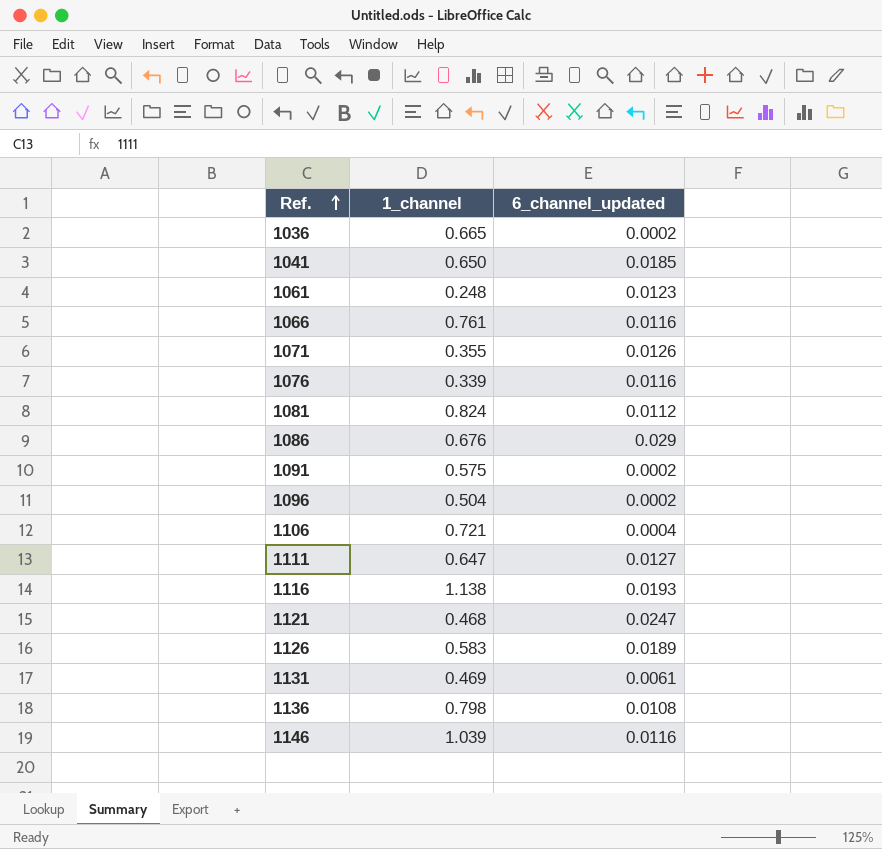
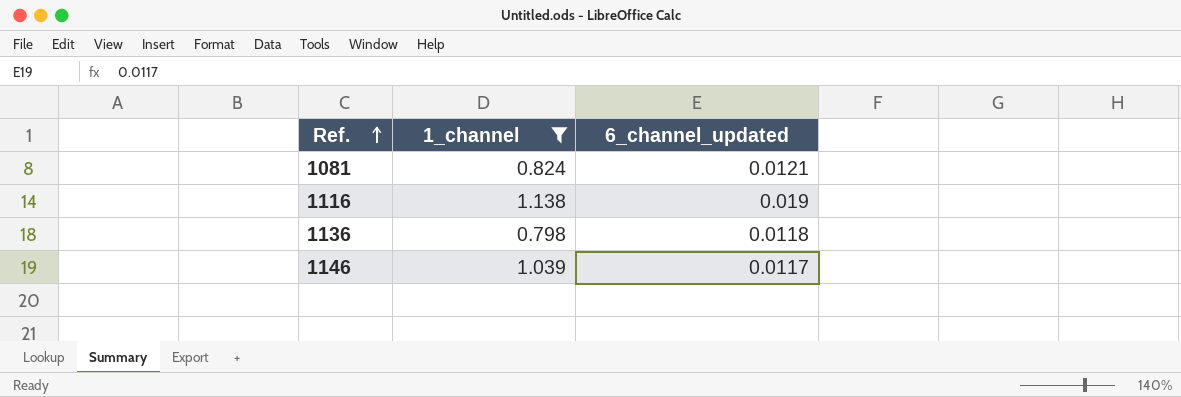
filter: none -> 1_channel >= 0.798
1081 | 6_channel_updated: 0.0112 -> 0.0121
1116 | 6_channel_updated: 0.0193 -> 0.019
1136 | 6_channel_updated: 0.0108 -> 0.0118
1146 | 6_channel_updated: 0.0116 -> 0.0117

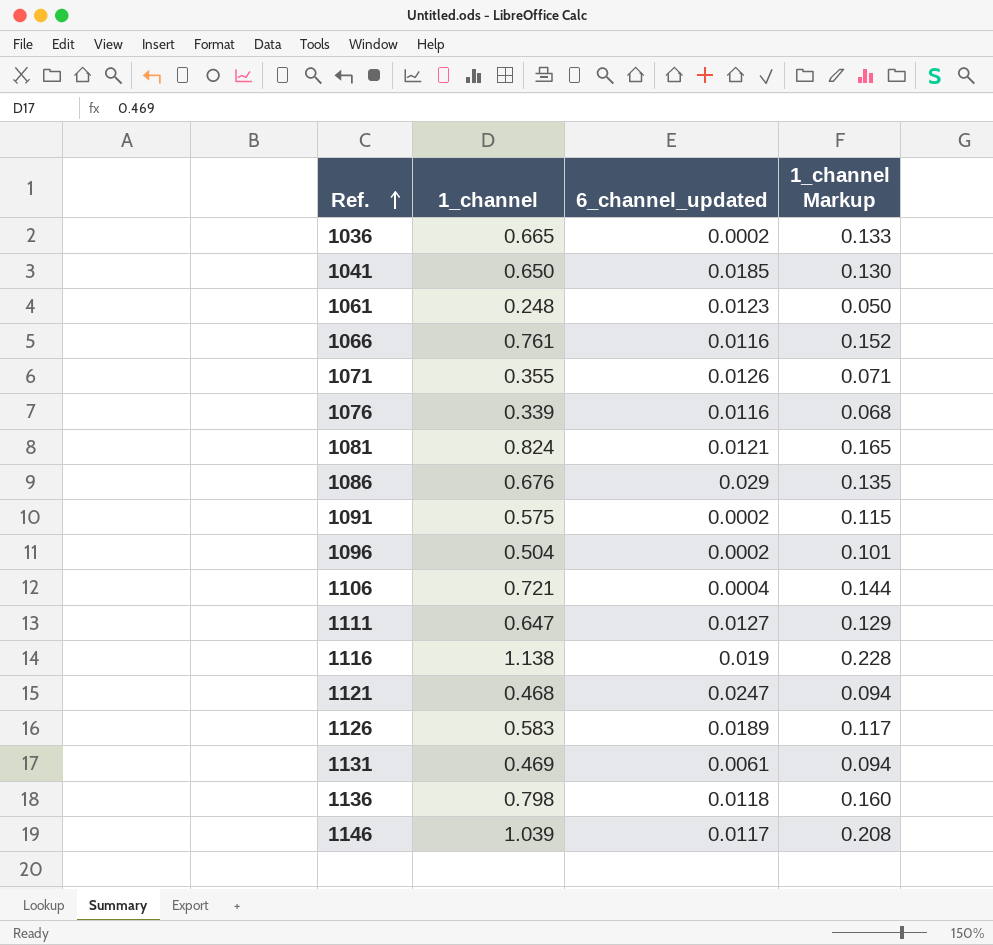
filter: 1_channel >= 0.798 -> none
column 1_channel Markup | formula: none -> [1_channel] * 0.2

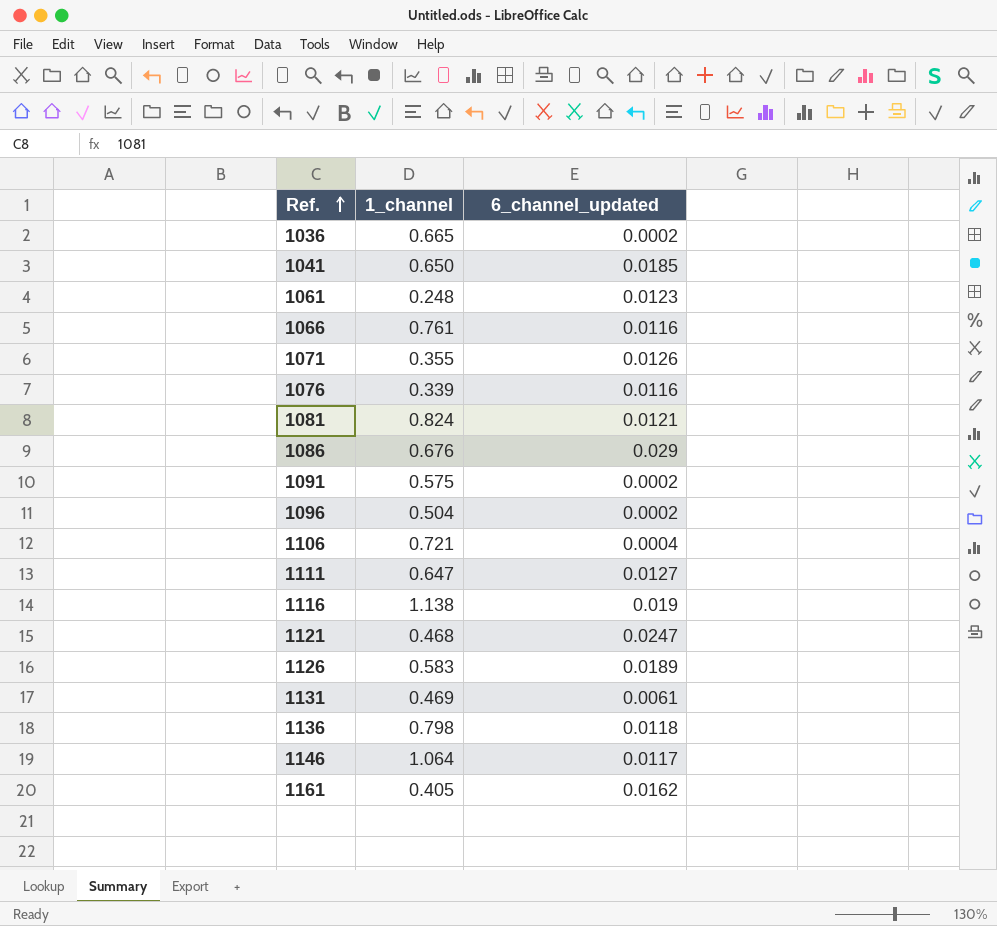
column 1_channel Markup | formula: [1_channel] * 0.2 -> none
1146 | 1_channel: 1.039 -> 1.064
row 1161: none -> 0.405 | 0.0162

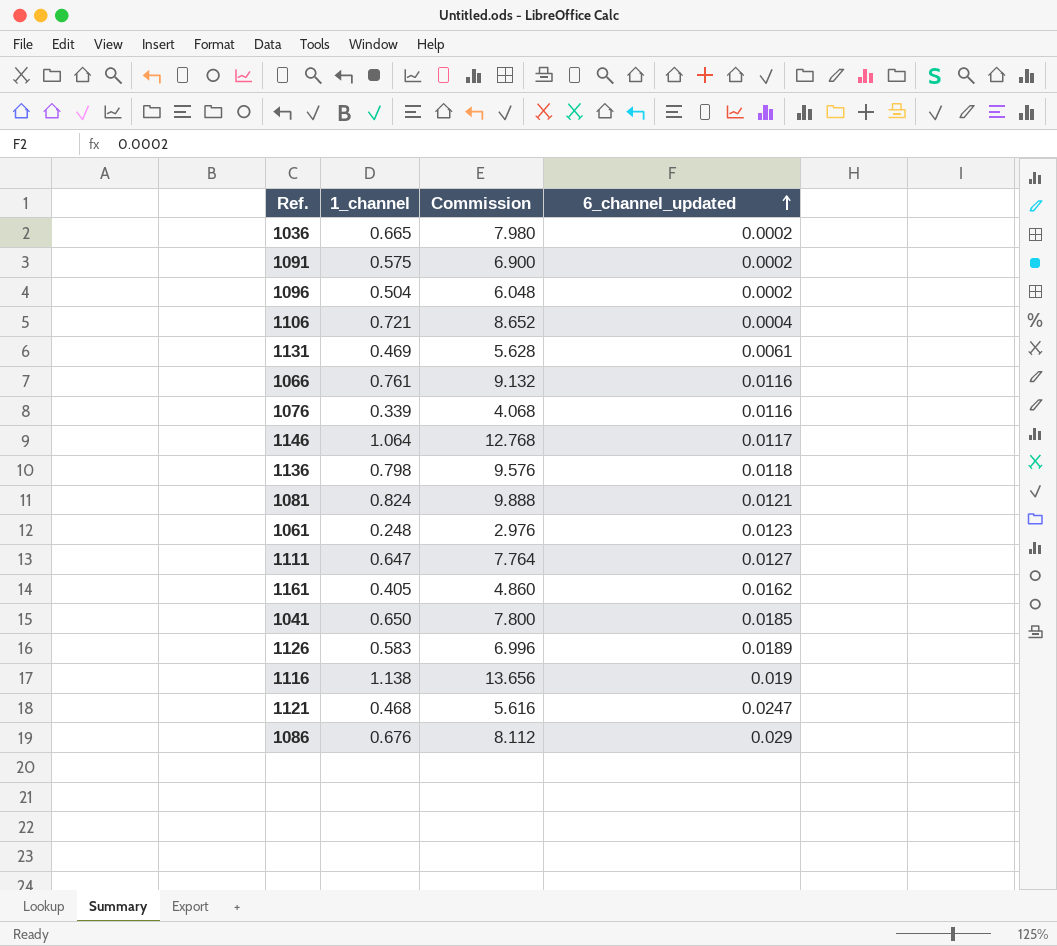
row order: Ref. ascending -> 6_channel_updated ascending
column Commission | formula: none -> [1_channel] * 12
row 1071: 0.355 | 0.0126 -> none

